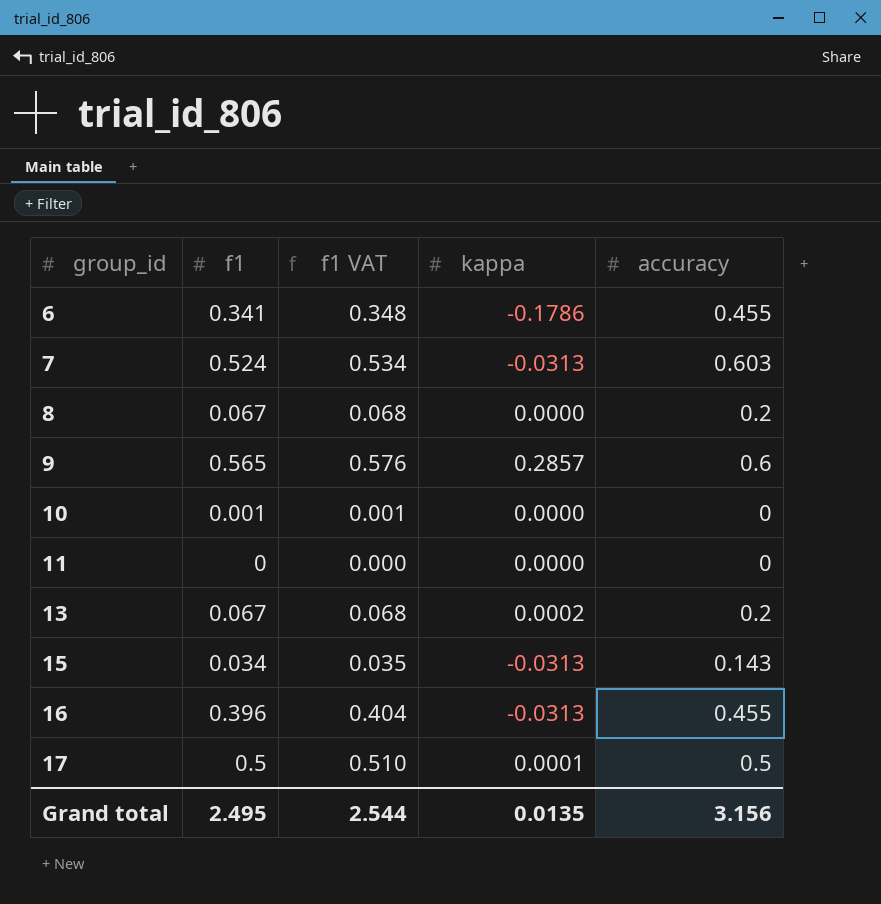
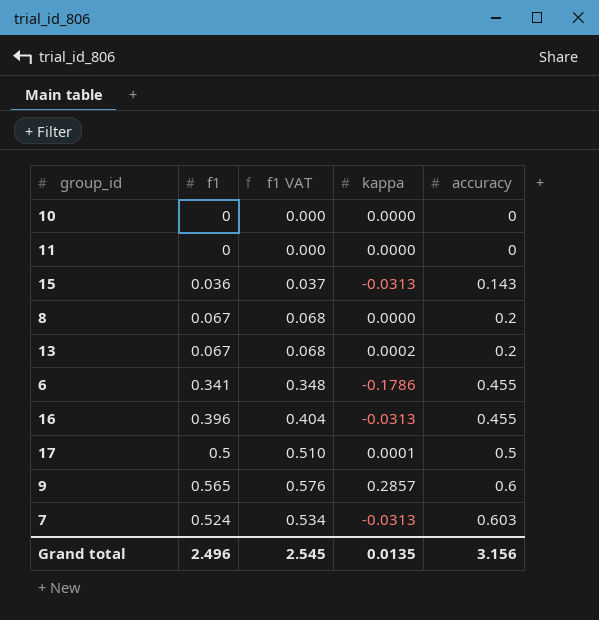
row order: group_id ascending -> accuracy ascending
10 | f1: 0.001 -> 0
10 | f1 VAT: 0.001 -> 0.000
15 | f1: 0.034 -> 0.036
15 | f1 VAT: 0.035 -> 0.037
Grand total | f1: 2.495 -> 2.496
Grand total | f1 VAT: 2.544 -> 2.545

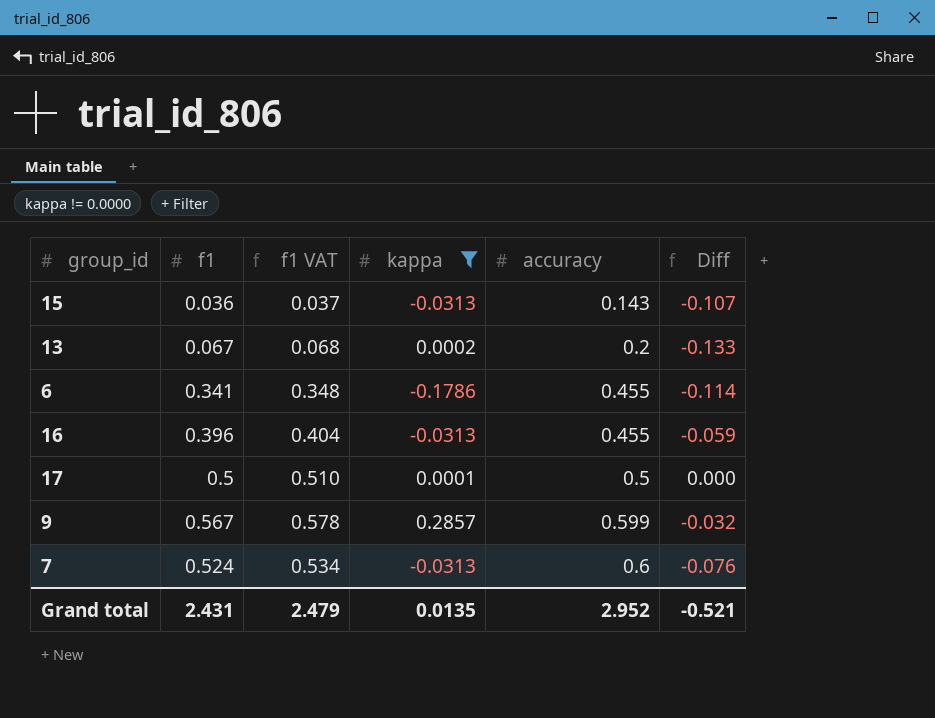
filter: none -> kappa != 0.0000
column Diff | formula: none -> [f1] - [accuracy]
9 | f1: 0.565 -> 0.567
9 | f1 VAT: 0.576 -> 0.578
9 | accuracy: 0.6 -> 0.599
7 | accuracy: 0.603 -> 0.6
Grand total | f1: 2.496 -> 2.431
Grand total | f1 VAT: 2.545 -> 2.479
Grand total | accuracy: 3.156 -> 2.952

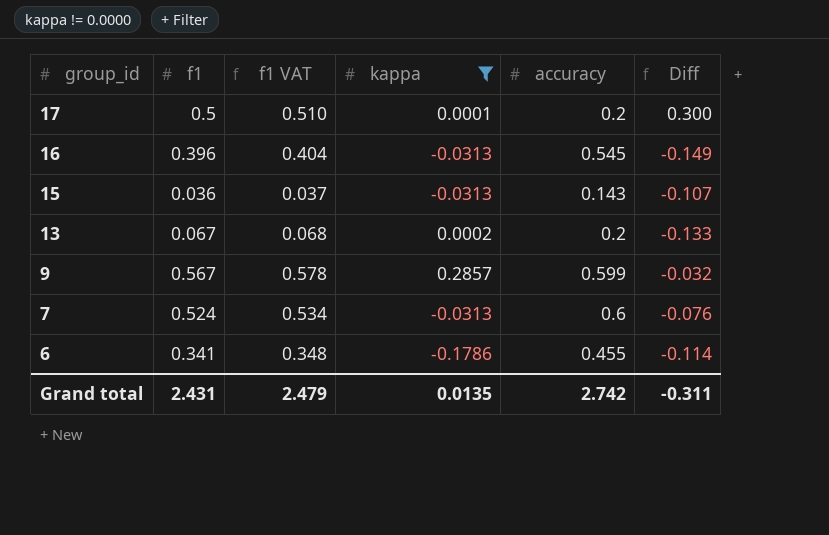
row order: accuracy ascending -> group_id descending
17 | accuracy: 0.5 -> 0.2
17 | Diff: 0.000 -> 0.300
16 | accuracy: 0.455 -> 0.545
16 | Diff: -0.059 -> -0.149
Grand total | accuracy: 2.952 -> 2.742
Grand total | Diff: -0.521 -> -0.311

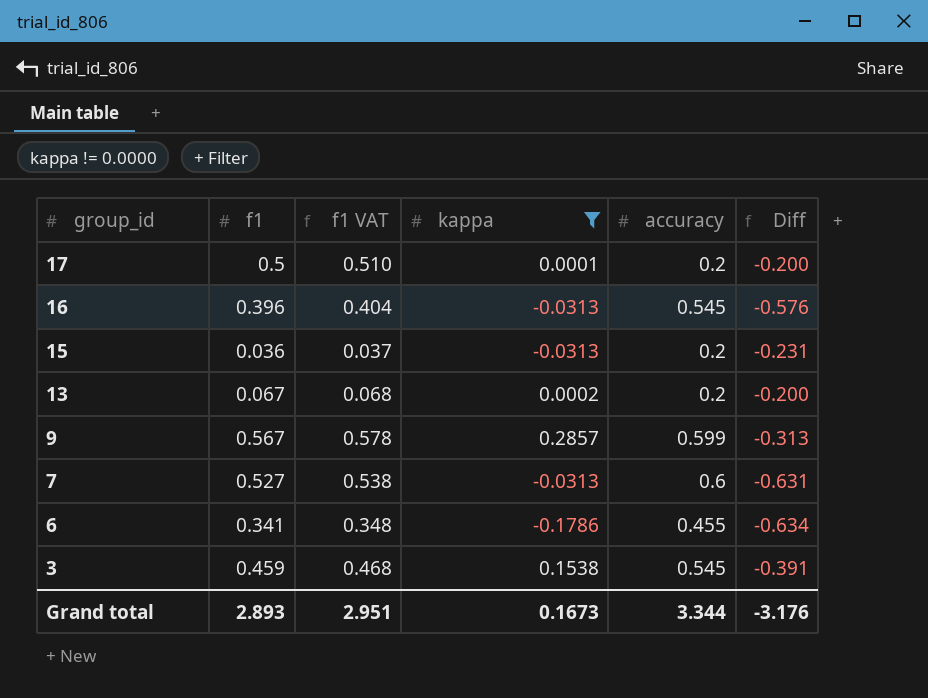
column Diff | formula: [f1] - [accuracy] -> [kappa] - [accuracy]
15 | accuracy: 0.143 -> 0.2
7 | f1: 0.524 -> 0.527
7 | f1 VAT: 0.534 -> 0.538
row 3: none -> 0.459 | 0.468 | 0.1538 | 0.545 | -0.391
Grand total | f1: 2.431 -> 2.893
Grand total | f1 VAT: 2.479 -> 2.951
Grand total | kappa: 0.0135 -> 0.1673
Grand total | accuracy: 2.742 -> 3.344
Grand total | Diff: -0.311 -> -3.176

